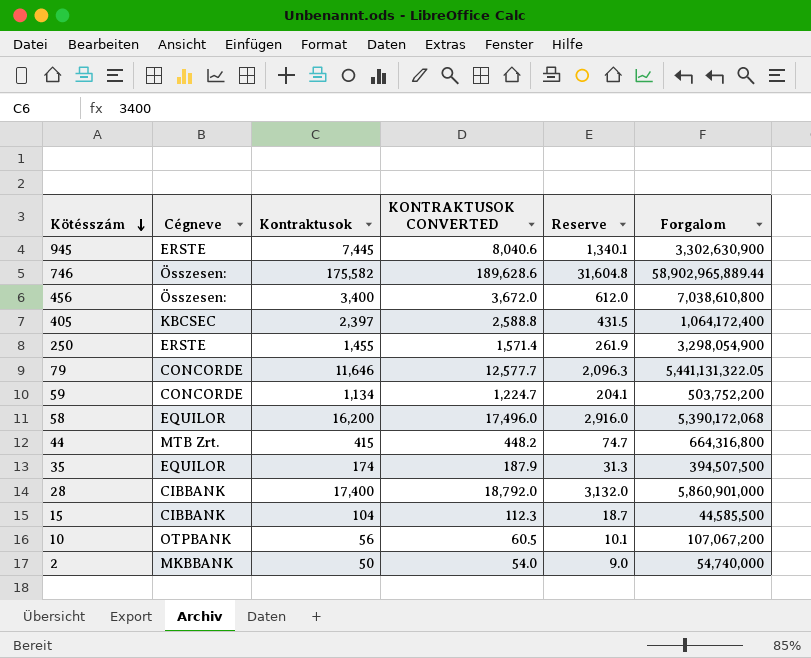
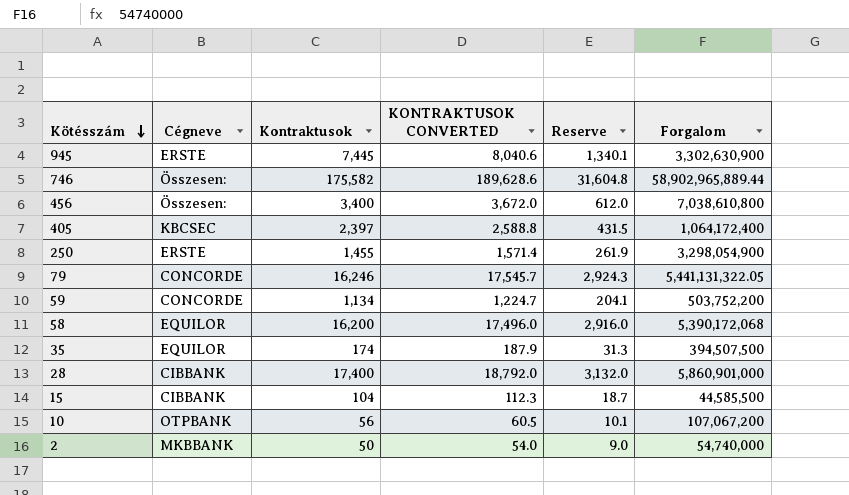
row 44: MTB Zrt. | 415 | 448.2 | 74.7 | 664,316,800 -> none
79 | Kontraktusok: 11,646 -> 16,246
79 | KONTRAKTUSOK CONVERTED: 12,577.7 -> 17,545.7
79 | Reserve: 2,096.3 -> 2,924.3

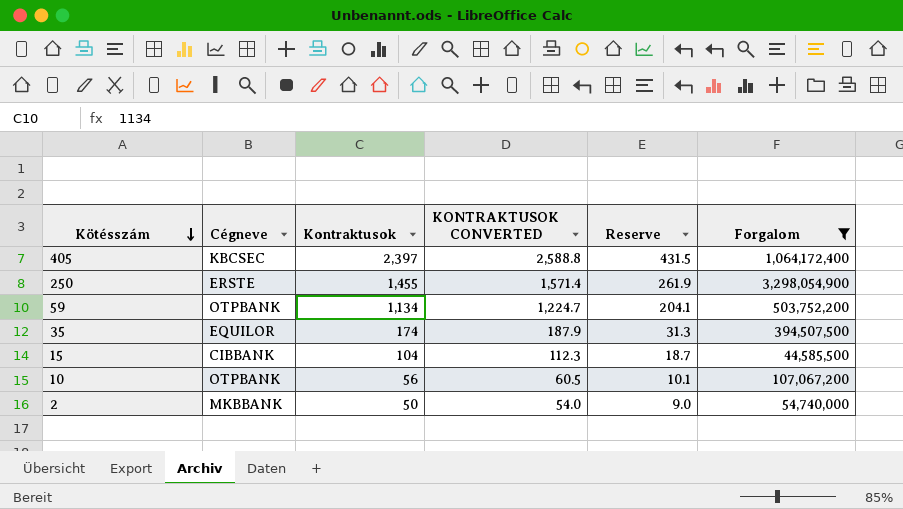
filter: none -> Forgalom <= 3,298,054,900
59 | Cégneve: CONCORDE -> OTPBANK

